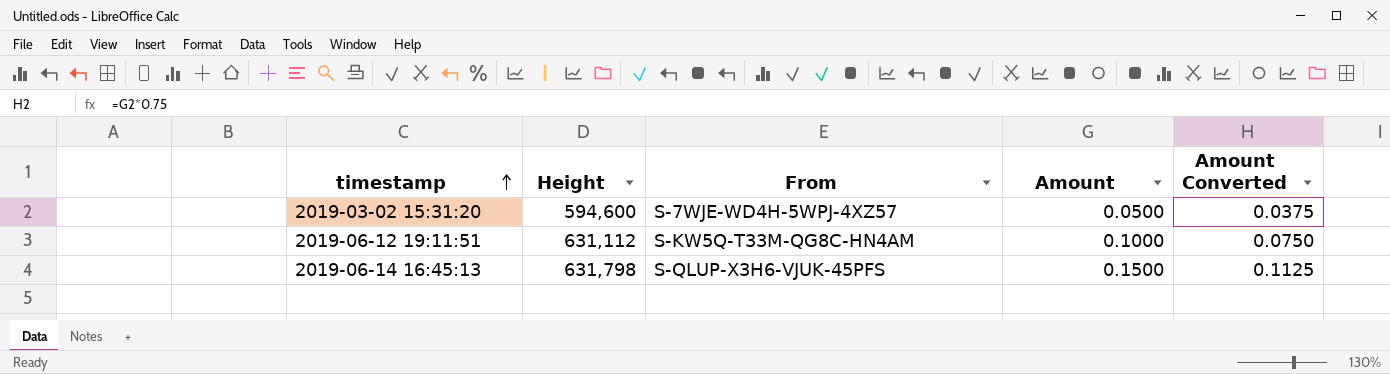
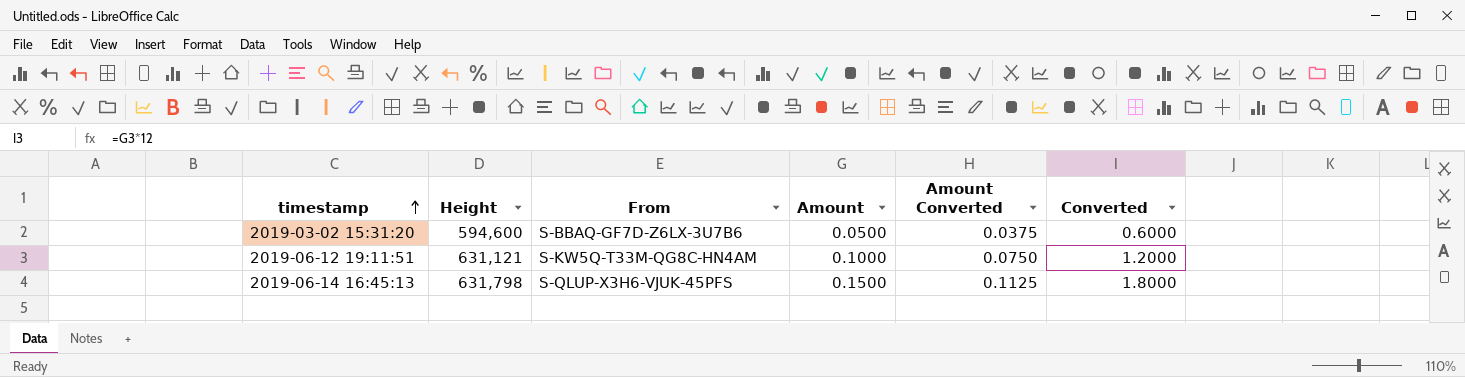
column Converted | formula: none -> [Amount] * 12
2019-03-02 15:31:20 | From: S-7WJE-WD4H-5WPJ-4XZ57 -> S-BBAQ-GF7D-Z6LX-3U7B6
2019-06-12 19:11:51 | Height: 631,112 -> 631,121

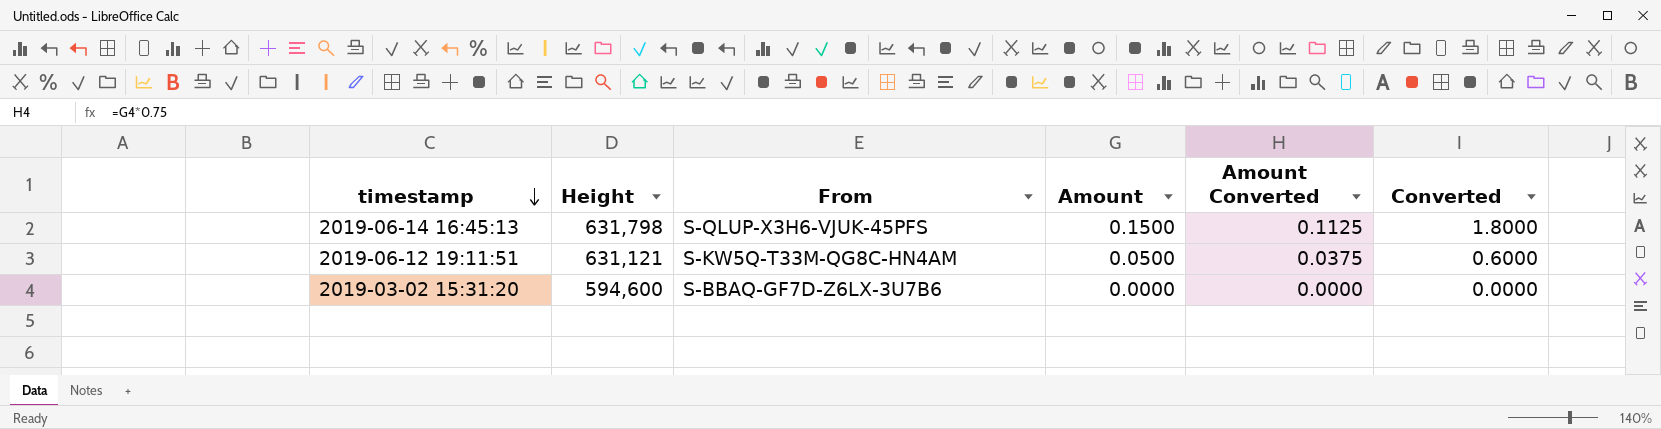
row order: timestamp ascending -> timestamp descending
2019-06-12 19:11:51 | Amount: 0.1000 -> 0.0500
2019-06-12 19:11:51 | Amount Converted: 0.0750 -> 0.0375
2019-06-12 19:11:51 | Converted: 1.2000 -> 0.6000
2019-03-02 15:31:20 | Amount: 0.0500 -> 0.0000
2019-03-02 15:31:20 | Amount Converted: 0.0375 -> 0.0000
2019-03-02 15:31:20 | Converted: 0.6000 -> 0.0000

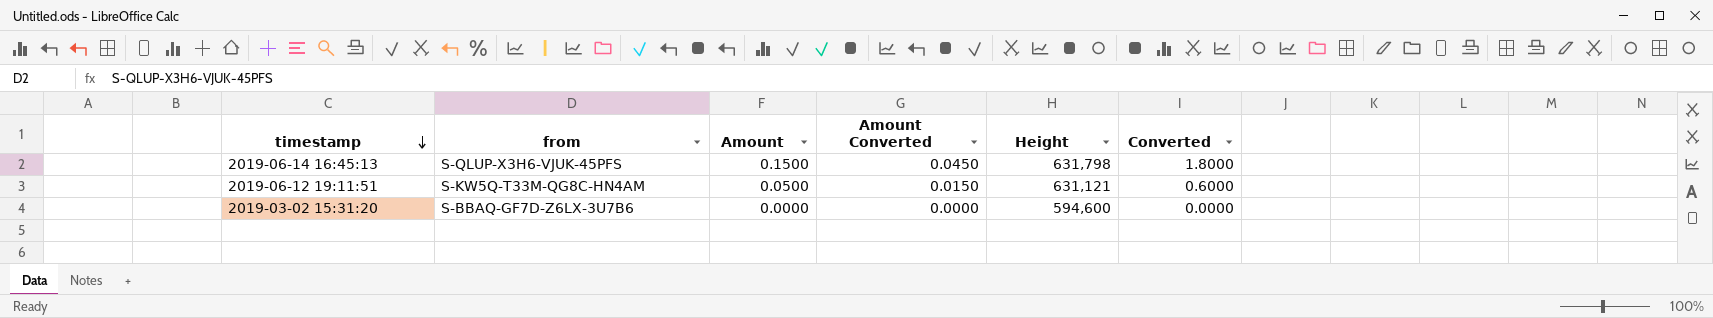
column name: From -> from
column Amount Converted | formula: [Amount] * 0.75 -> [Amount] * 0.3
column Height | position: 2 -> 5

